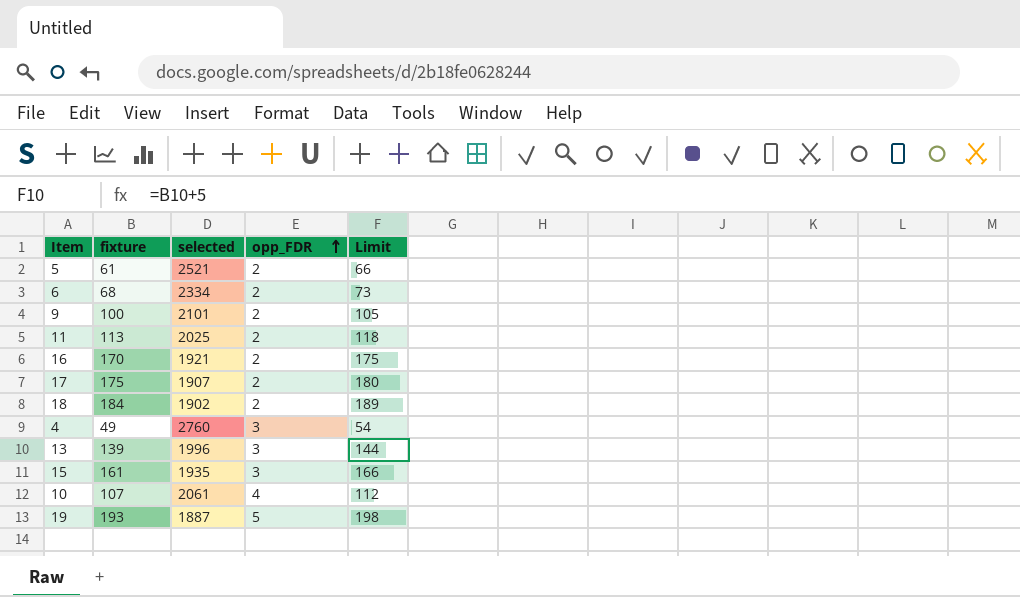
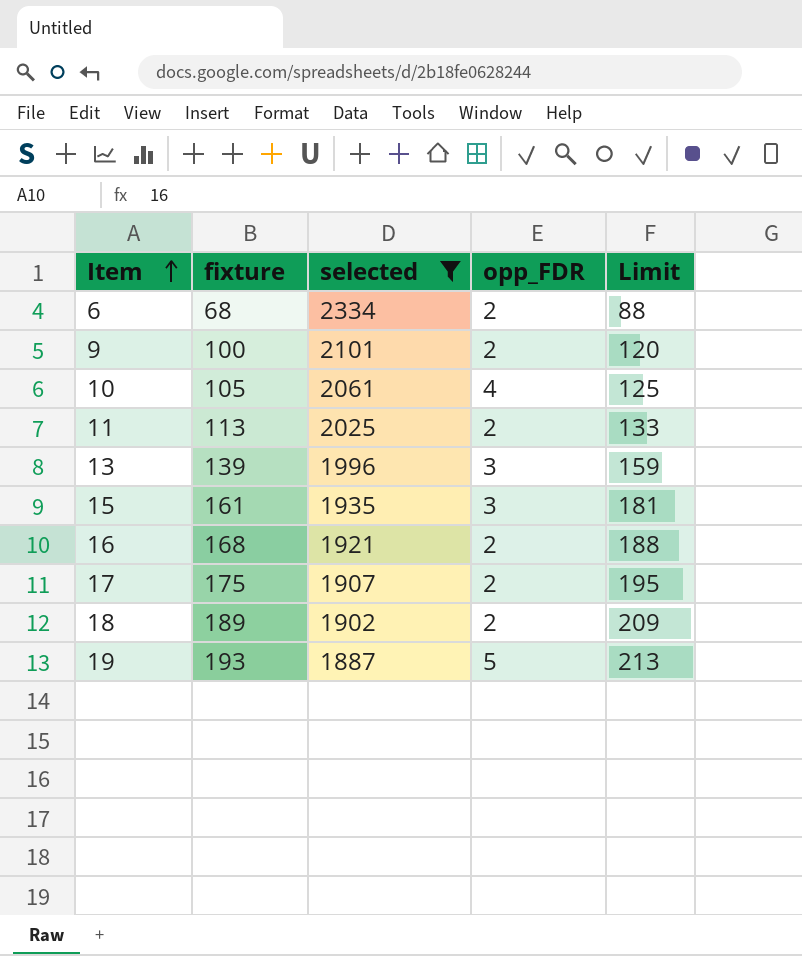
filter: none -> selected <= 2334
row order: opp_FDR ascending -> Item ascending
column Limit | formula: [fixture] + 5 -> [fixture] + 20
10 | fixture: 107 -> 105
16 | fixture: 170 -> 168
18 | fixture: 184 -> 189

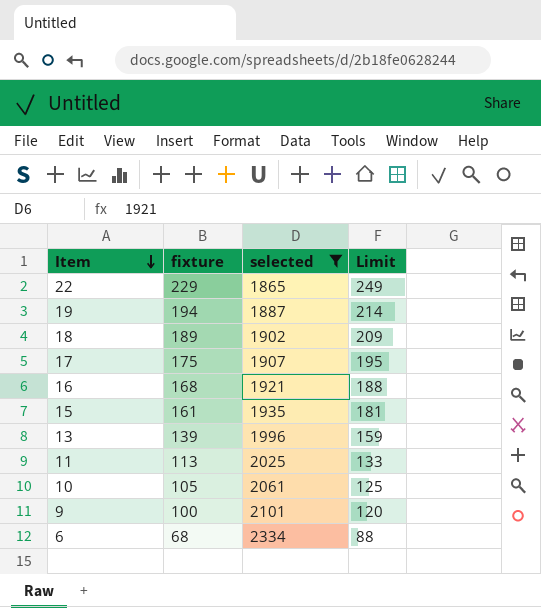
row order: Item ascending -> Item descending
column opp_FDR | position: 4 -> none
row 22: none -> 229 | 1865 | 249
19 | fixture: 193 -> 194
19 | Limit: 213 -> 214

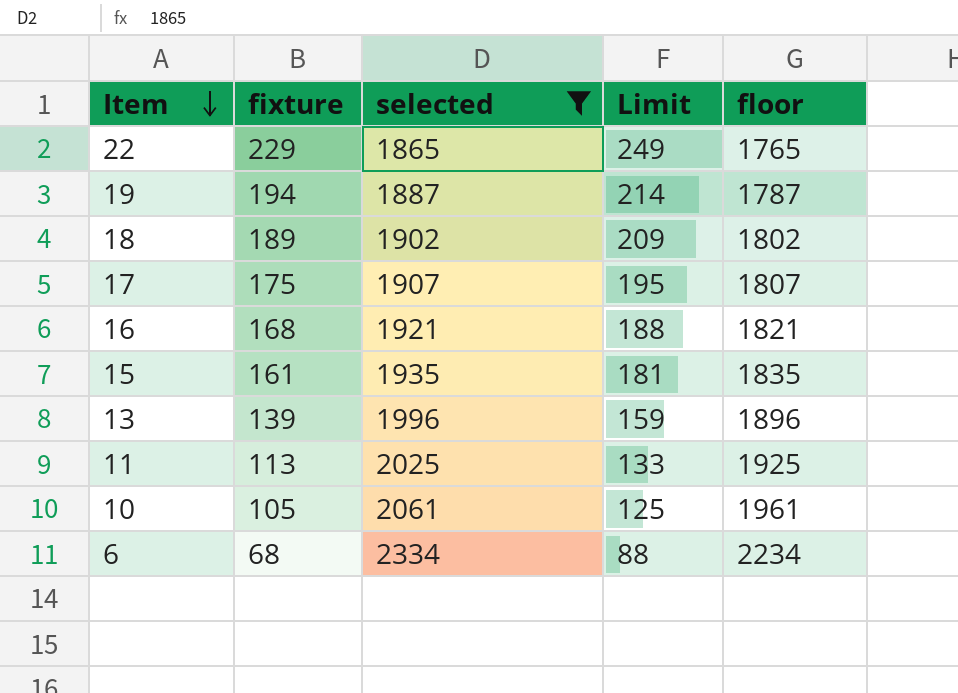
column floor | formula: none -> [selected] - 100
row 9: 100 | 2101 | 120 -> none

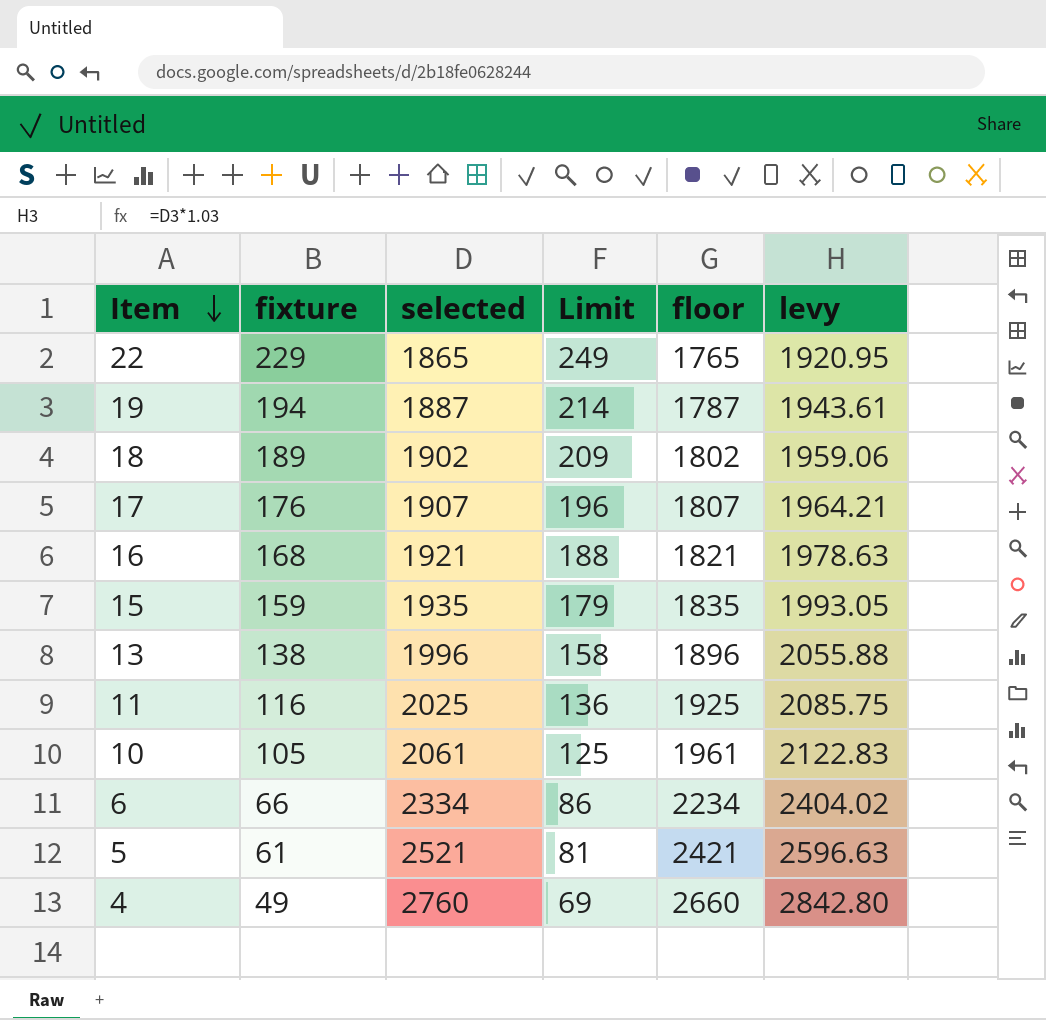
filter: selected <= 2334 -> none
column levy | formula: none -> [selected] * 1.03
17 | fixture: 175 -> 176
17 | Limit: 195 -> 196
15 | fixture: 161 -> 159
15 | Limit: 181 -> 179
13 | fixture: 139 -> 138
13 | Limit: 159 -> 158
11 | fixture: 113 -> 116
11 | Limit: 133 -> 136
6 | fixture: 68 -> 66
6 | Limit: 88 -> 86

